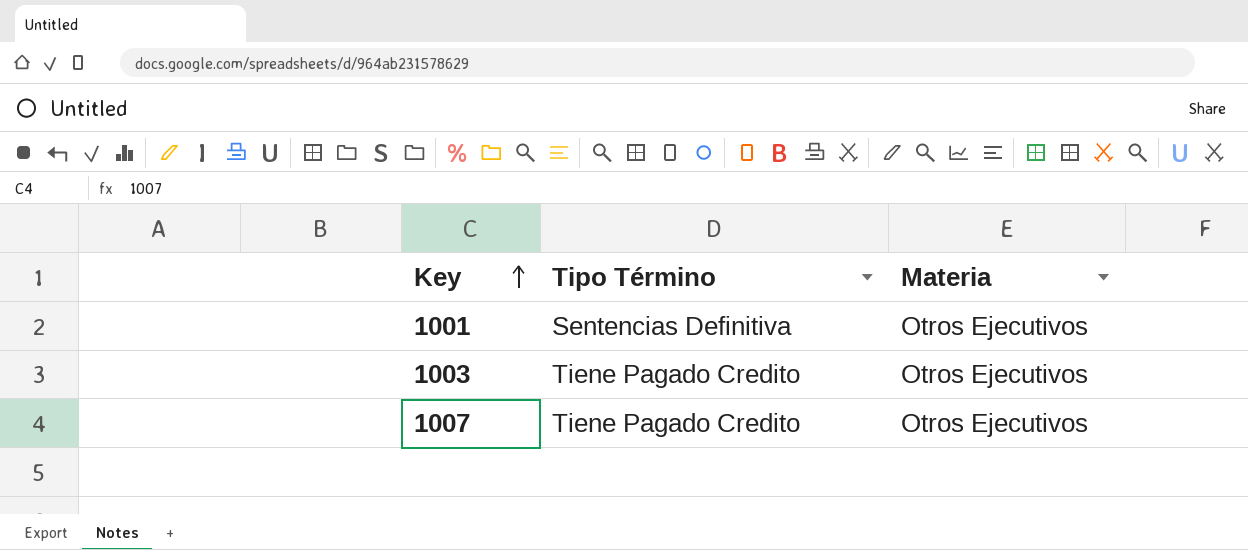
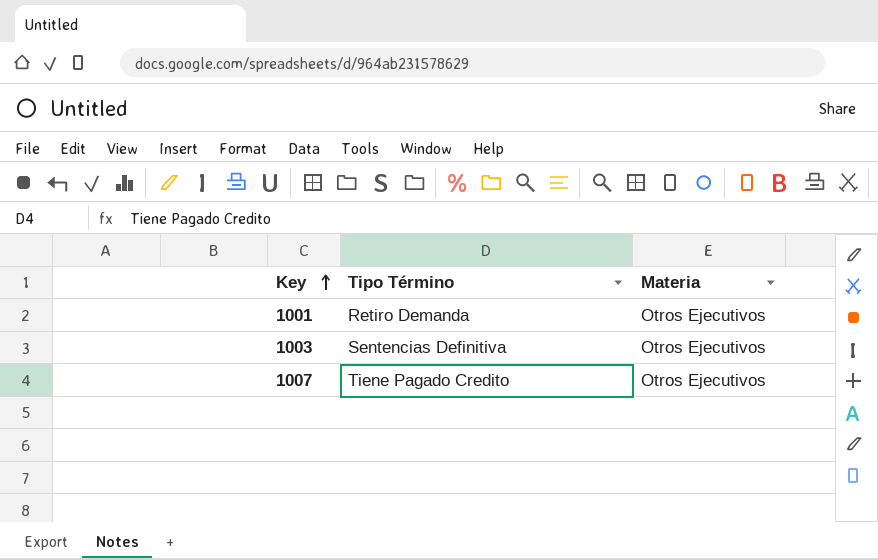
1001 | Tipo Término: Sentencias Definitiva -> Retiro Demanda
1003 | Tipo Término: Tiene Pagado Credito -> Sentencias Definitiva

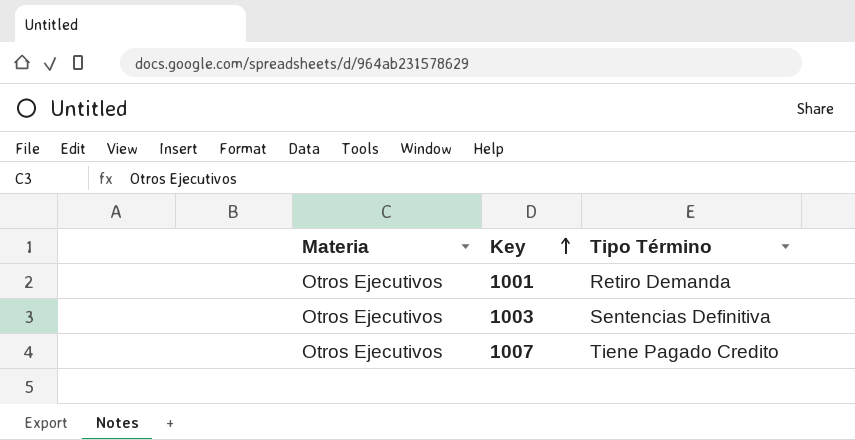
column Materia | position: 3 -> 1

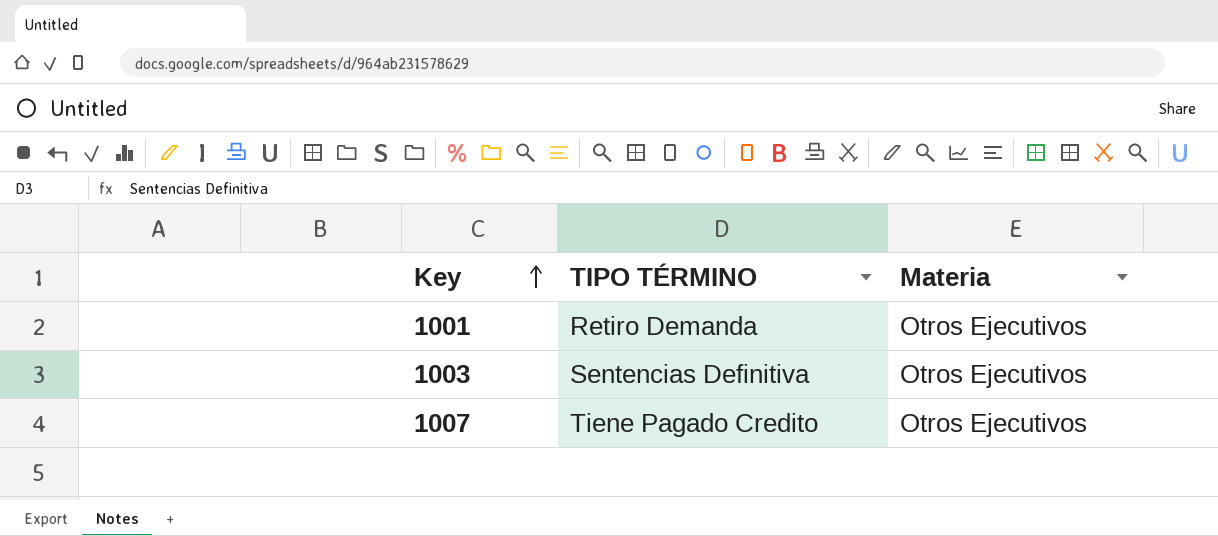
column name: Tipo Término -> TIPO TÉRMINO
column Materia | position: 1 -> 3

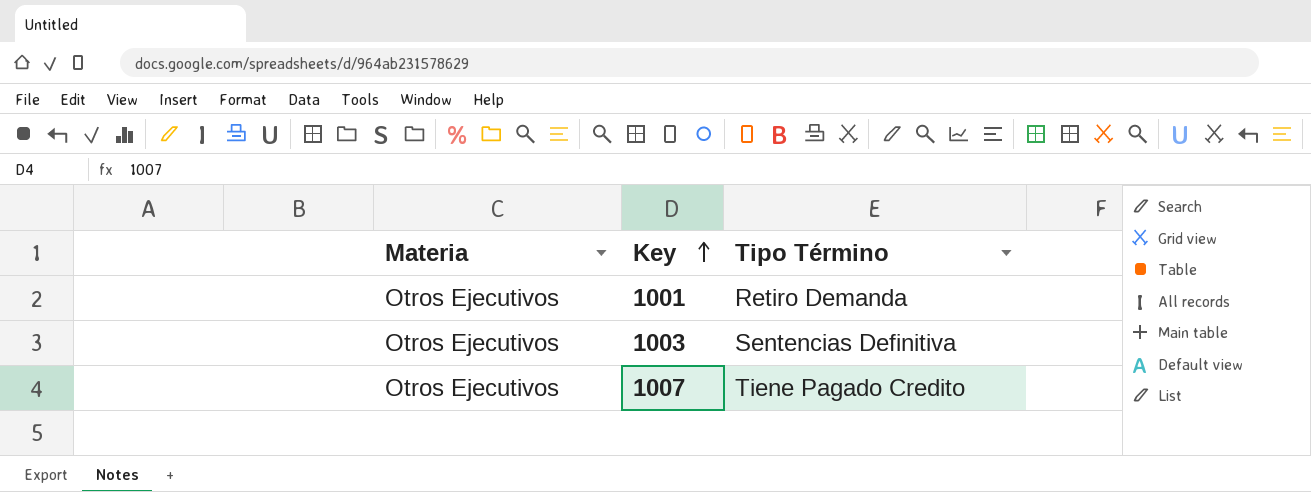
column Materia | position: 3 -> 1
column name: TIPO TÉRMINO -> Tipo Término

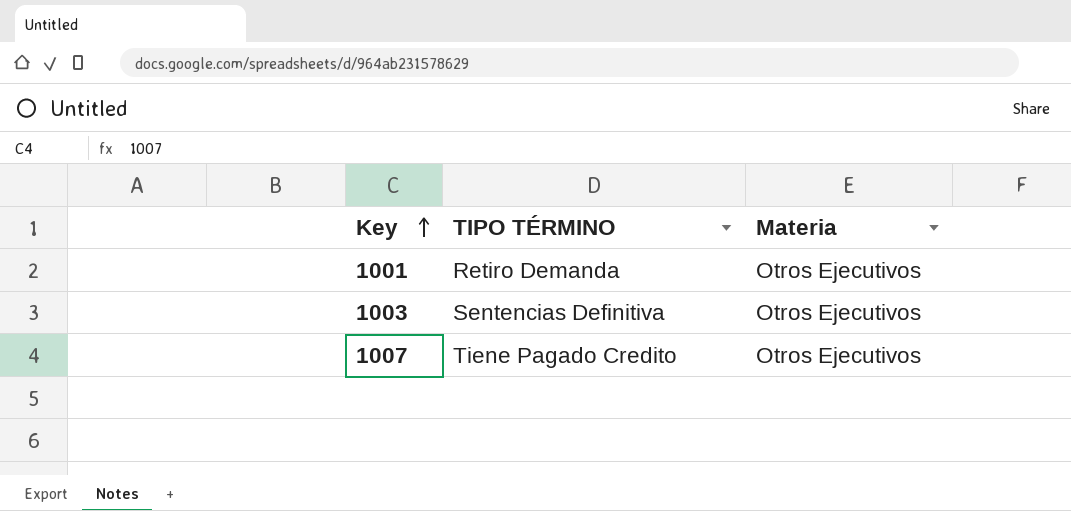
column name: Tipo Término -> TIPO TÉRMINO
column Materia | position: 1 -> 3

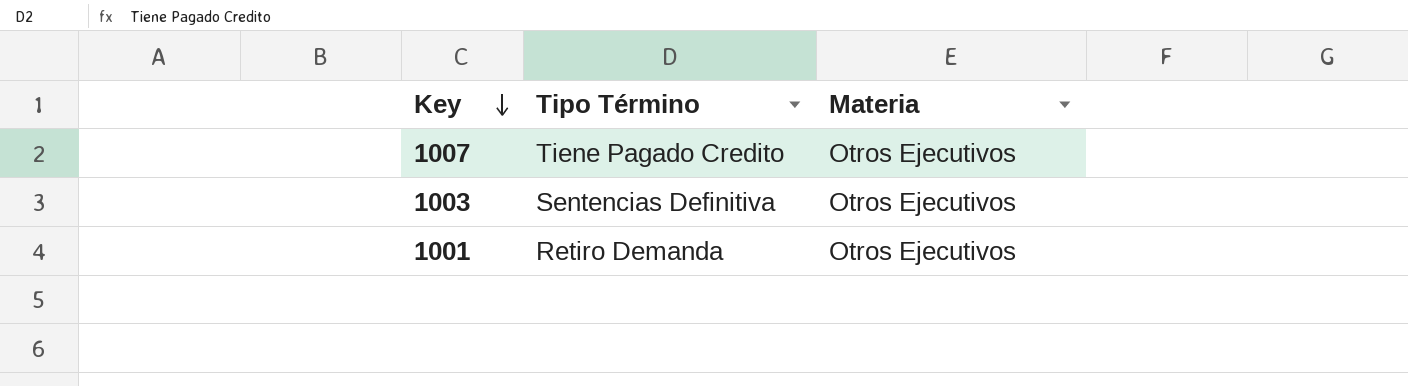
row order: Key ascending -> Key descending
column name: TIPO TÉRMINO -> Tipo Término

